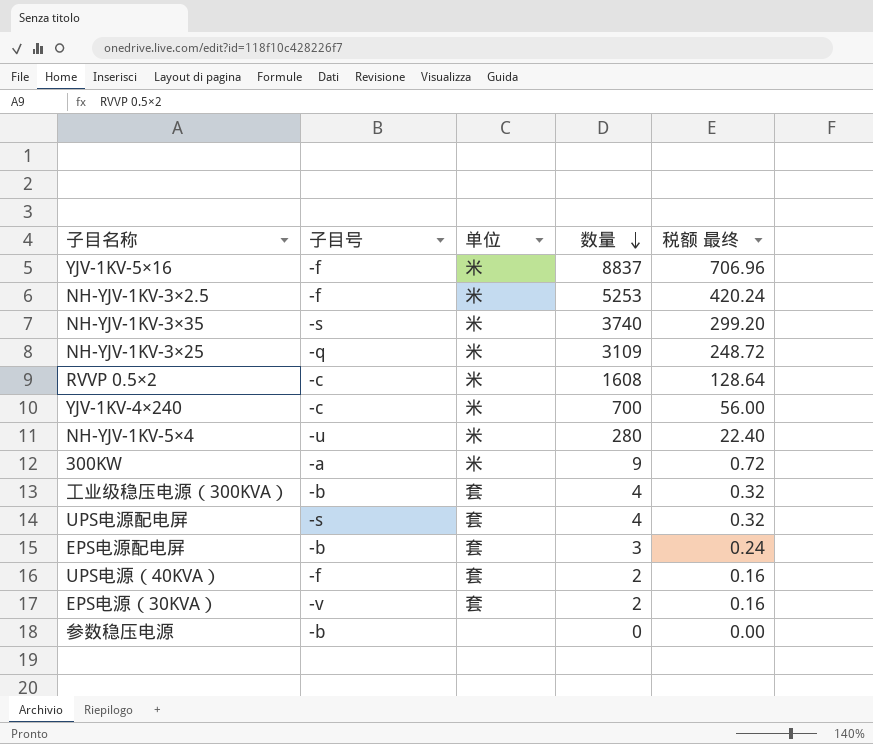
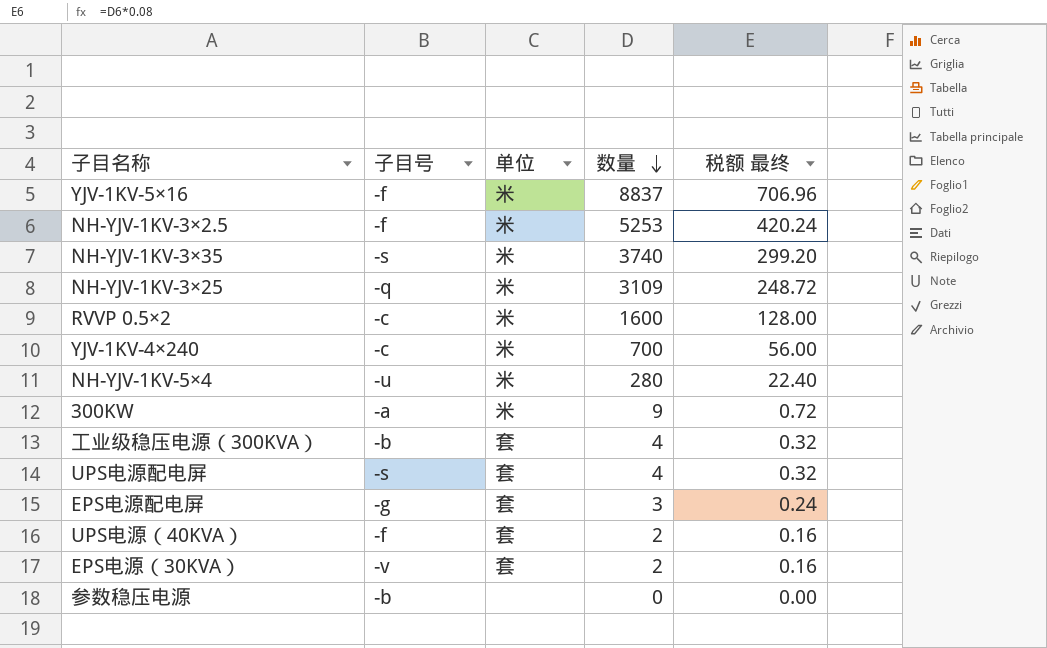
RVVP 0.5×2 | 数量: 1608 -> 1600
RVVP 0.5×2 | 税额 最终: 128.64 -> 128.00
EPS电源配电屏 | 子目号: -b -> -g

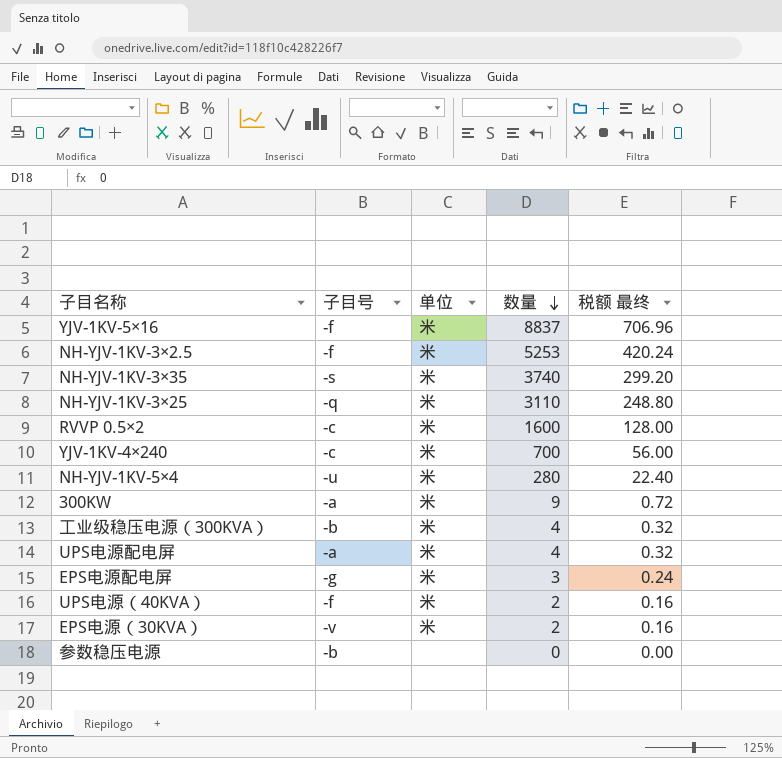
NH-YJV-1KV-3×25 | 数量: 3109 -> 3110
NH-YJV-1KV-3×25 | 税额 最终: 248.72 -> 248.80
工业级稳压电源（300KVA） | 单位: 套 -> 米
UPS电源配电屏 | 子目号: -s -> -a
UPS电源配电屏 | 单位: 套 -> 米
EPS电源配电屏 | 单位: 套 -> 米
UPS电源（40KVA） | 单位: 套 -> 米
EPS电源（30KVA） | 单位: 套 -> 米

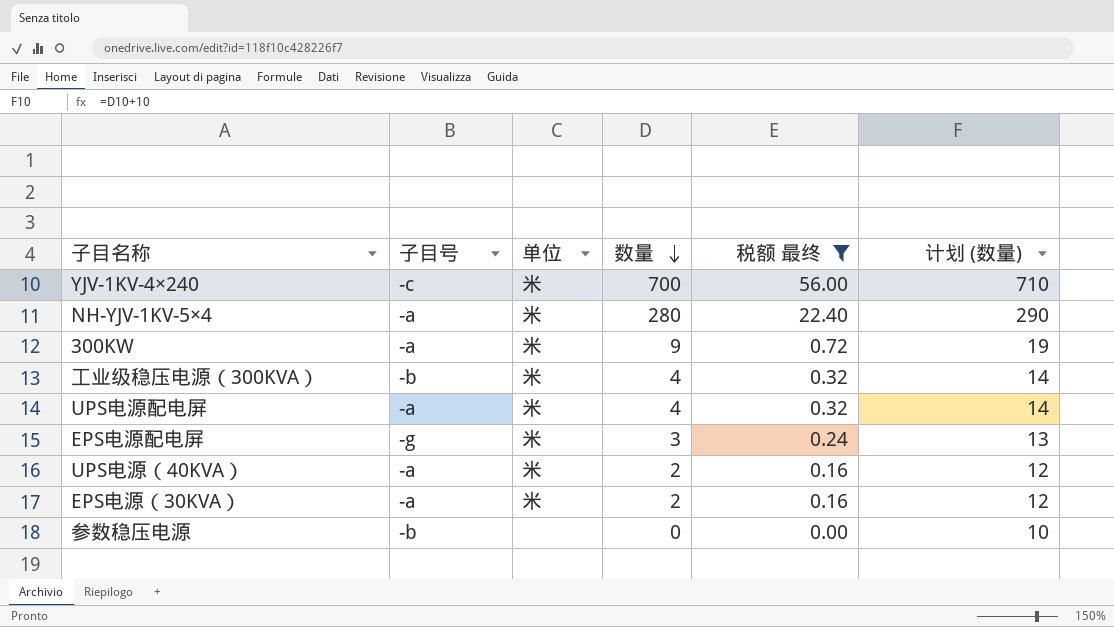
filter: none -> 税额 最终 <= 56.00
column 计划 (数量) | formula: none -> [数量] + 10
NH-YJV-1KV-5×4 | 子目号: -u -> -a
UPS电源（40KVA） | 子目号: -f -> -a
EPS电源（30KVA） | 子目号: -v -> -a

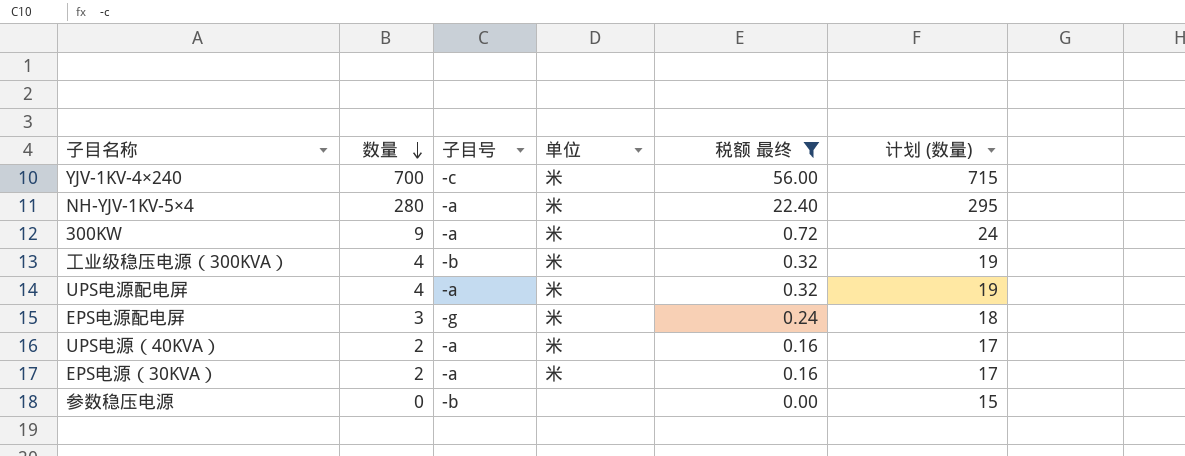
column 数量 | position: 4 -> 2
column 计划 (数量) | formula: [数量] + 10 -> [数量] + 15

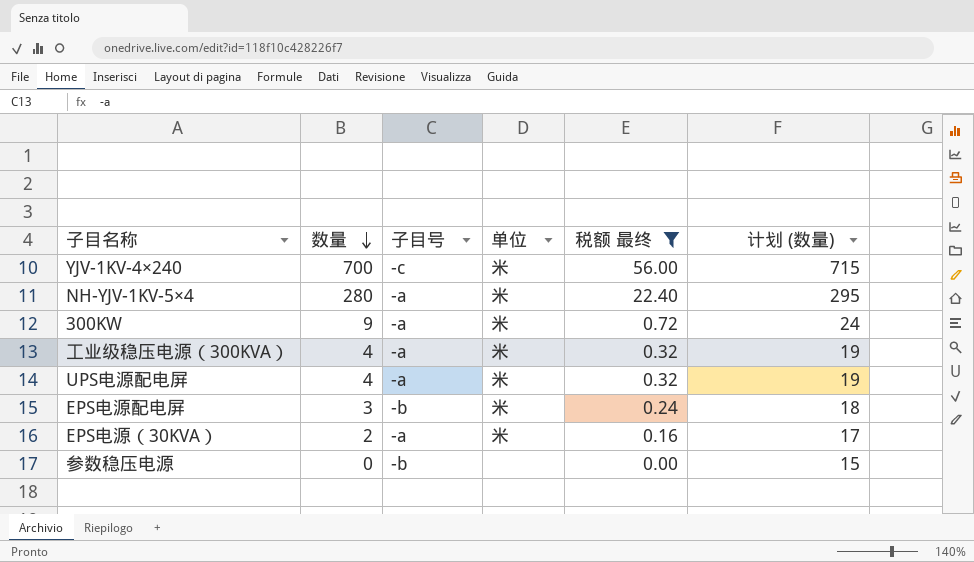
row UPS电源（40KVA）: 2 | -a | 米 | 0.16 | 17 -> none
工业级稳压电源（300KVA） | 子目号: -b -> -a
EPS电源配电屏 | 子目号: -g -> -b

